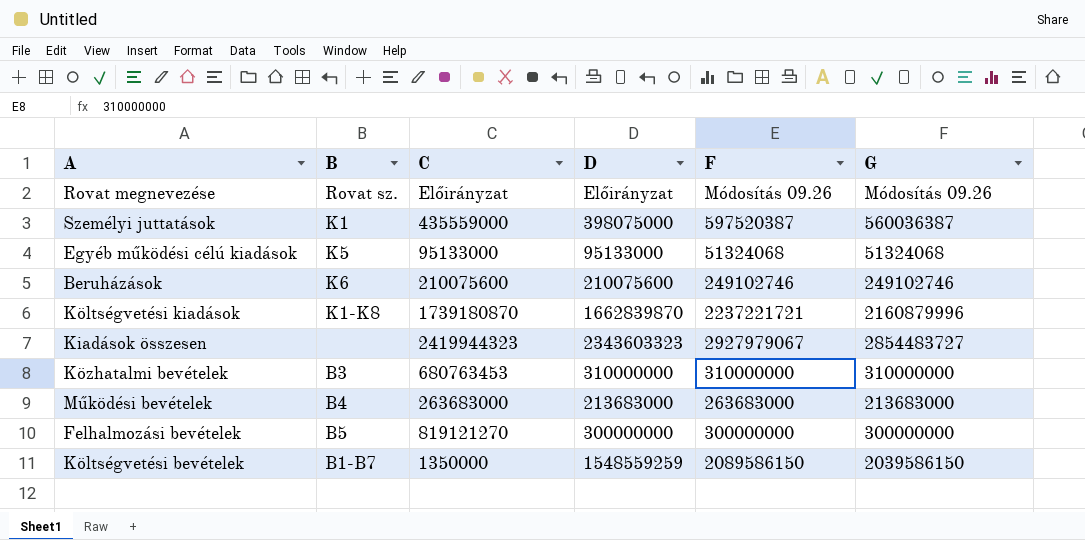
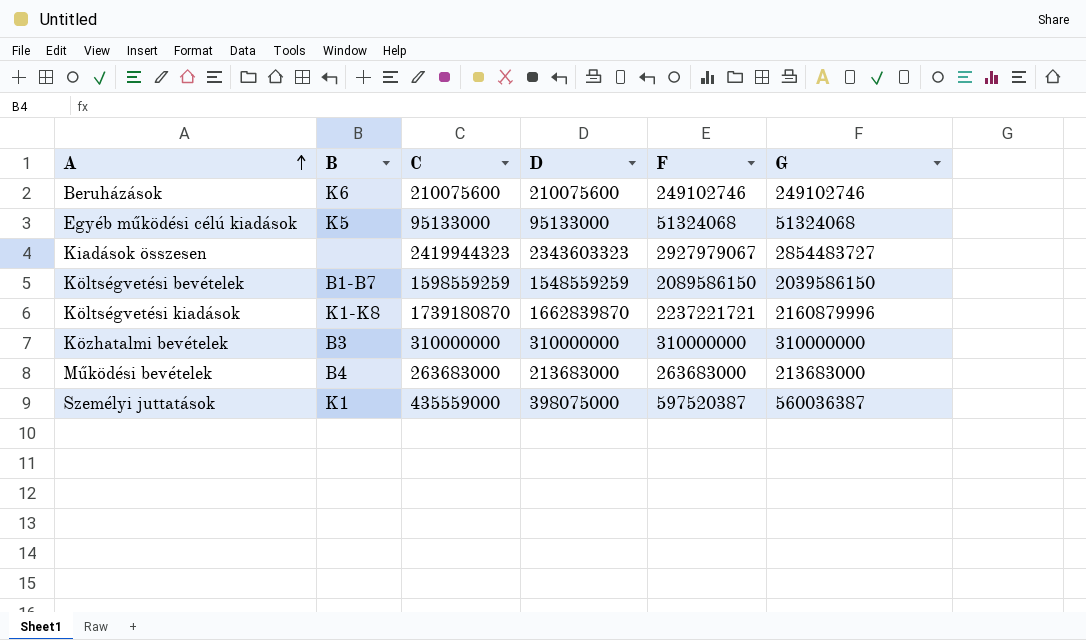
row order: none -> A ascending
row Rovat megnevezése: Rovat sz. | Előirányzat | Előirányzat | Módosítás 09.26 | Módosítás 09.26 -> none
row Felhalmozási bevételek: B5 | 819121270 | 300000000 | 300000000 | 300000000 -> none
Költségvetési bevételek | C: 1350000 -> 1598559259
Közhatalmi bevételek | C: 680763453 -> 310000000

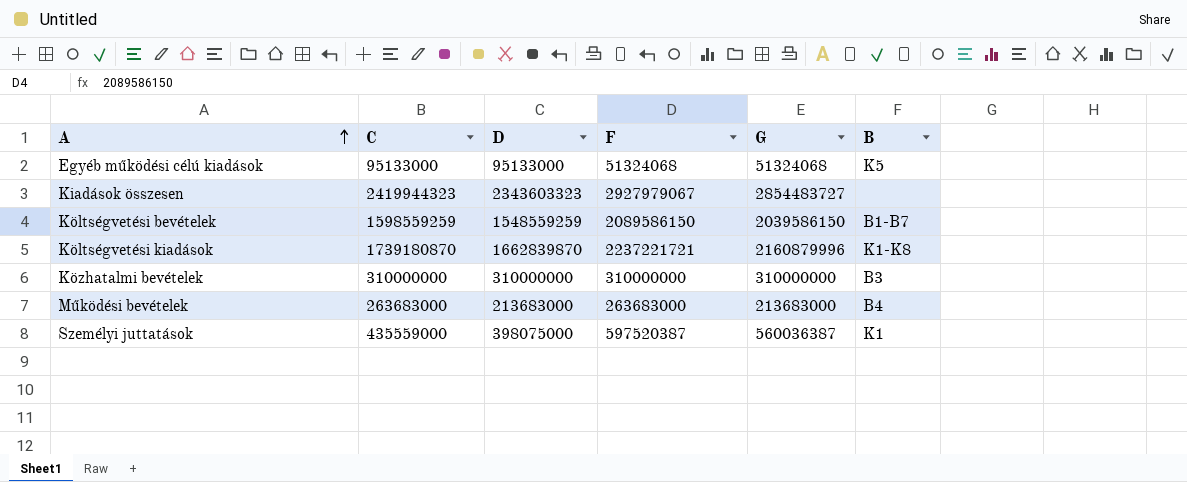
column B | position: 2 -> 6
row Beruházások: K6 | 210075600 | 210075600 | 249102746 | 249102746 -> none

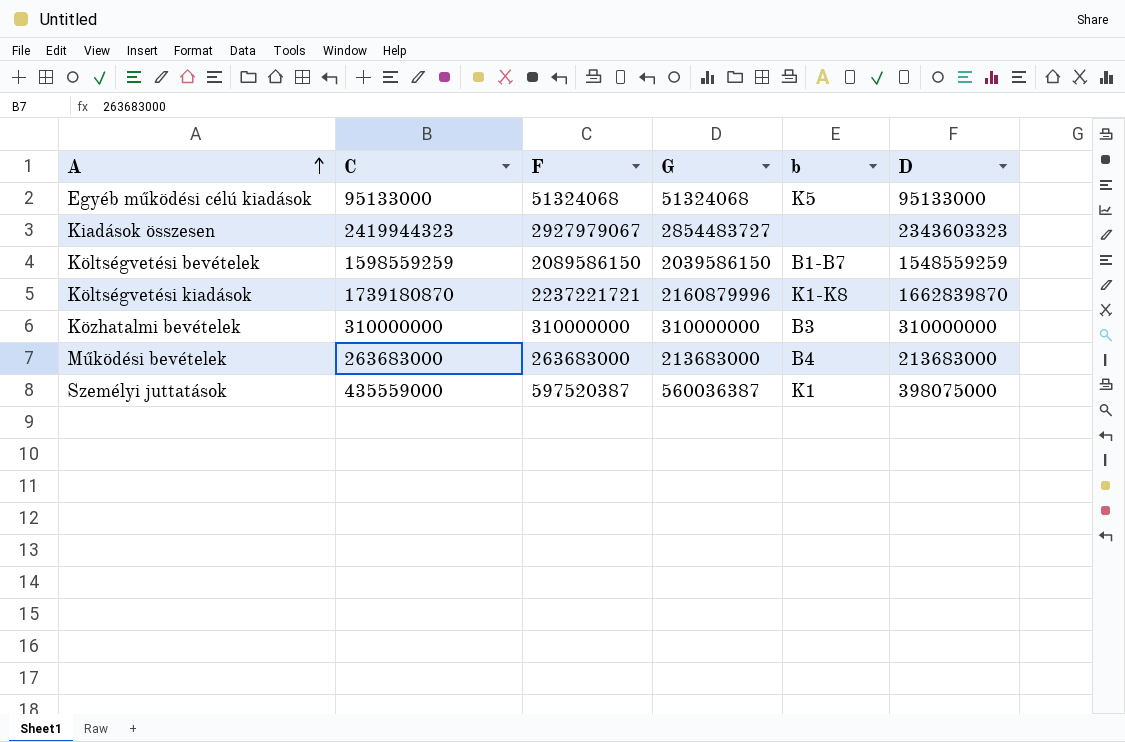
column name: B -> b
column D | position: 3 -> 6

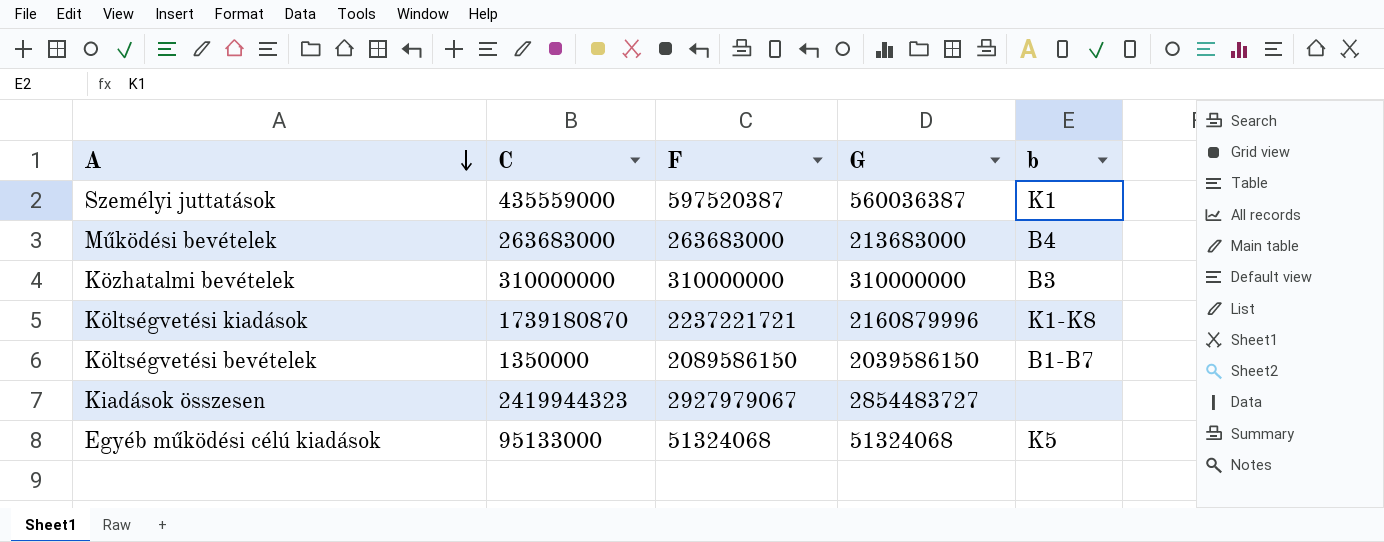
row order: A ascending -> A descending
column D | position: 6 -> none
Költségvetési bevételek | C: 1598559259 -> 1350000

